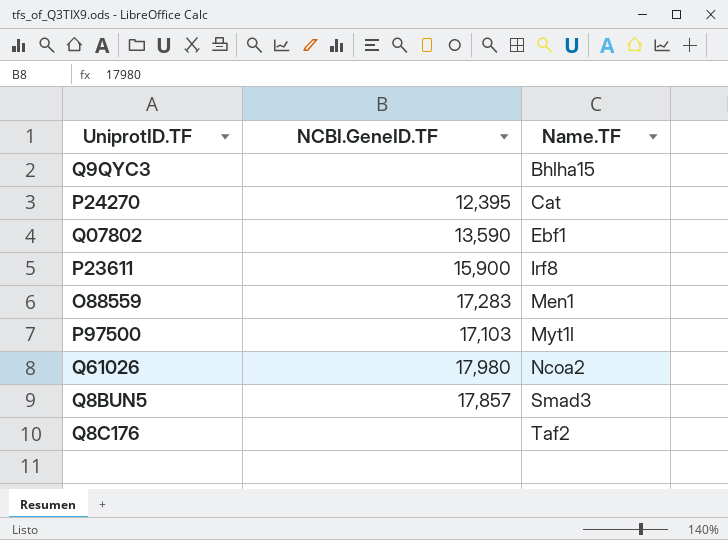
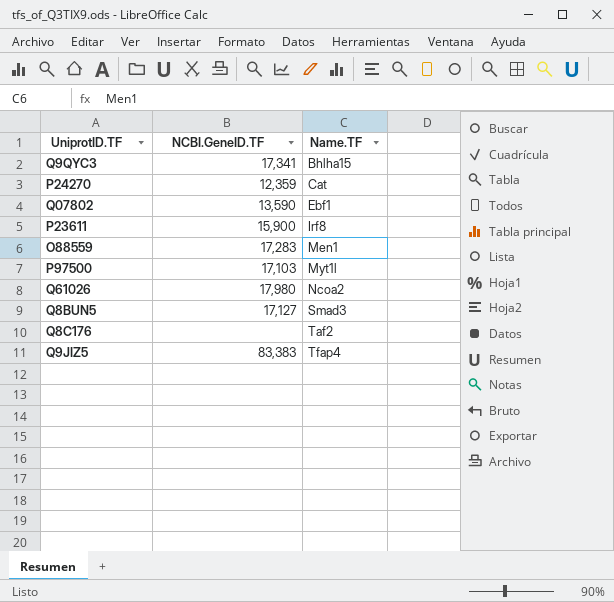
Q9QYC3 | NCBI.GeneID.TF: none -> 17,341
P24270 | NCBI.GeneID.TF: 12,395 -> 12,359
Q8BUN5 | NCBI.GeneID.TF: 17,857 -> 17,127
row Q9JIZ5: none -> 83,383 | Tfap4

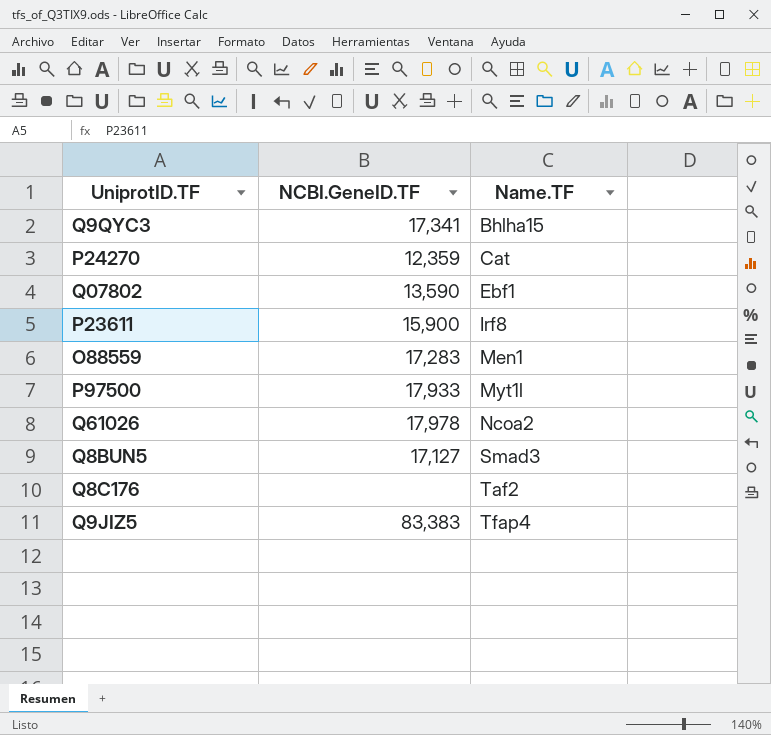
P97500 | NCBI.GeneID.TF: 17,103 -> 17,933
Q61026 | NCBI.GeneID.TF: 17,980 -> 17,978

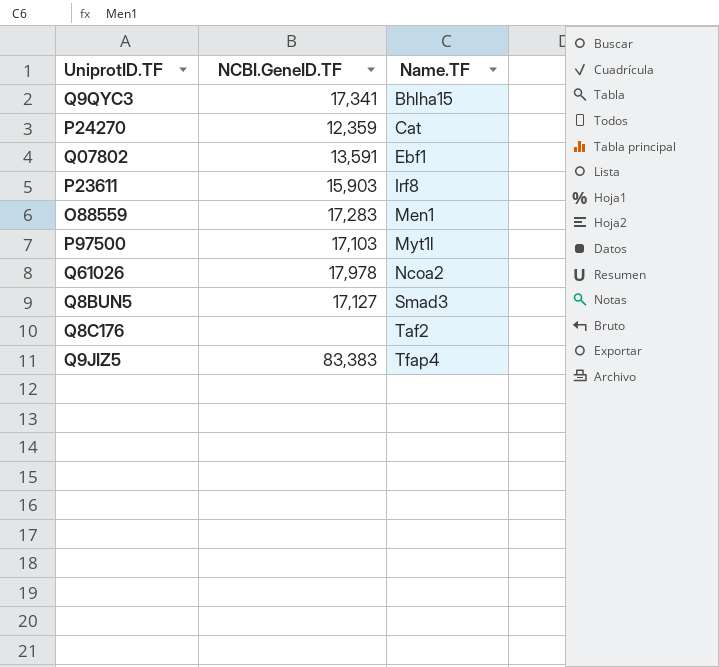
Q07802 | NCBI.GeneID.TF: 13,590 -> 13,591
P23611 | NCBI.GeneID.TF: 15,900 -> 15,903
P97500 | NCBI.GeneID.TF: 17,933 -> 17,103

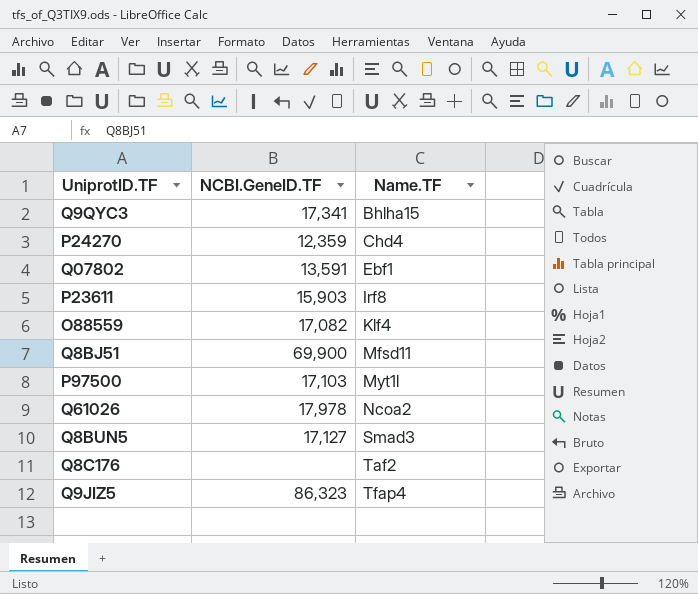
P24270 | Name.TF: Cat -> Chd4
O88559 | NCBI.GeneID.TF: 17,283 -> 17,082
O88559 | Name.TF: Men1 -> Klf4
row Q8BJ51: none -> 69,900 | Mfsd11
Q9JIZ5 | NCBI.GeneID.TF: 83,383 -> 86,323

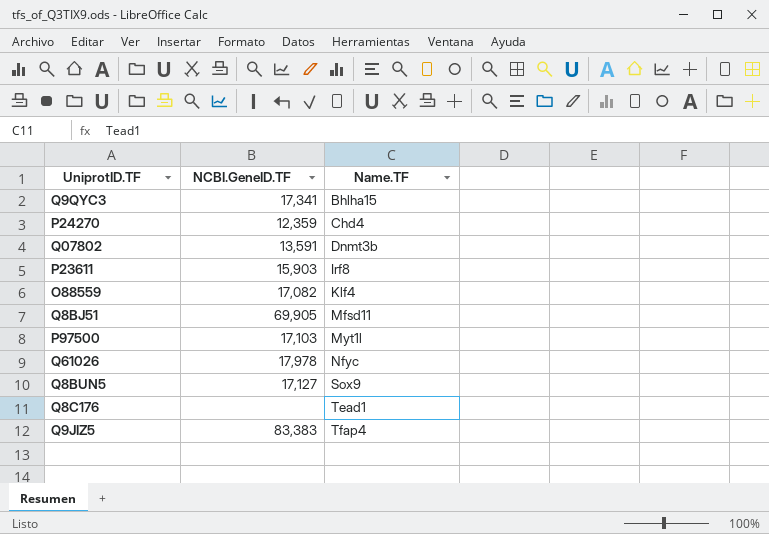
Q07802 | Name.TF: Ebf1 -> Dnmt3b
Q8BJ51 | NCBI.GeneID.TF: 69,900 -> 69,905
Q61026 | Name.TF: Ncoa2 -> Nfyc
Q8BUN5 | Name.TF: Smad3 -> Sox9
Q8C176 | Name.TF: Taf2 -> Tead1
Q9JIZ5 | NCBI.GeneID.TF: 86,323 -> 83,383

